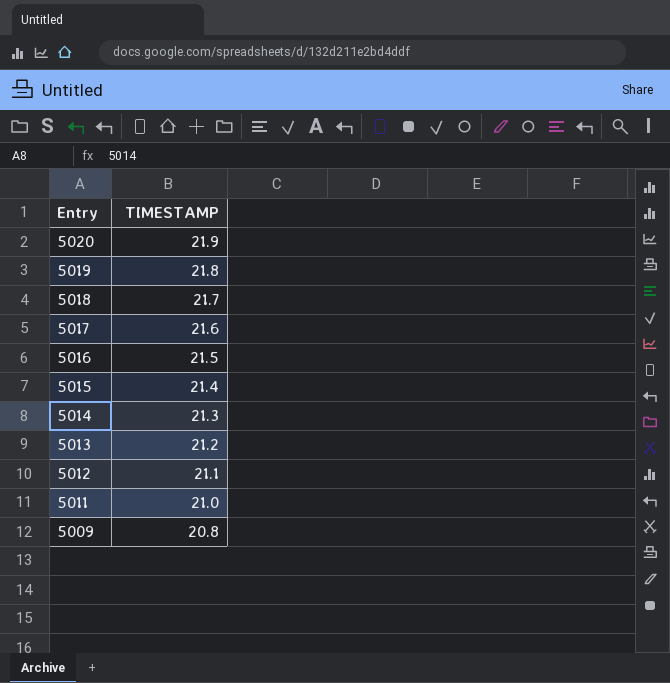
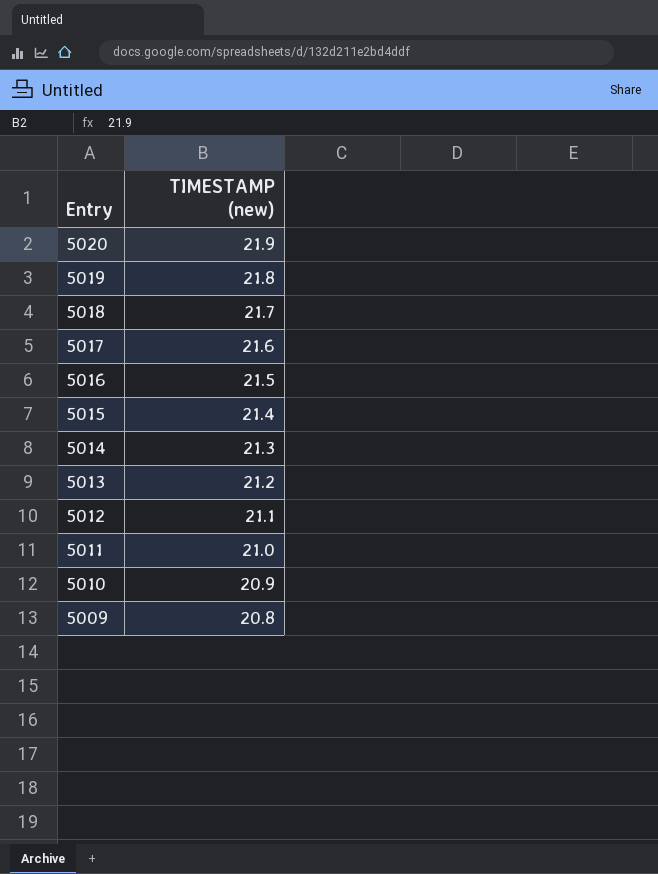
column name: TIMESTAMP -> TIMESTAMP (new)
row 5010: none -> 20.9

